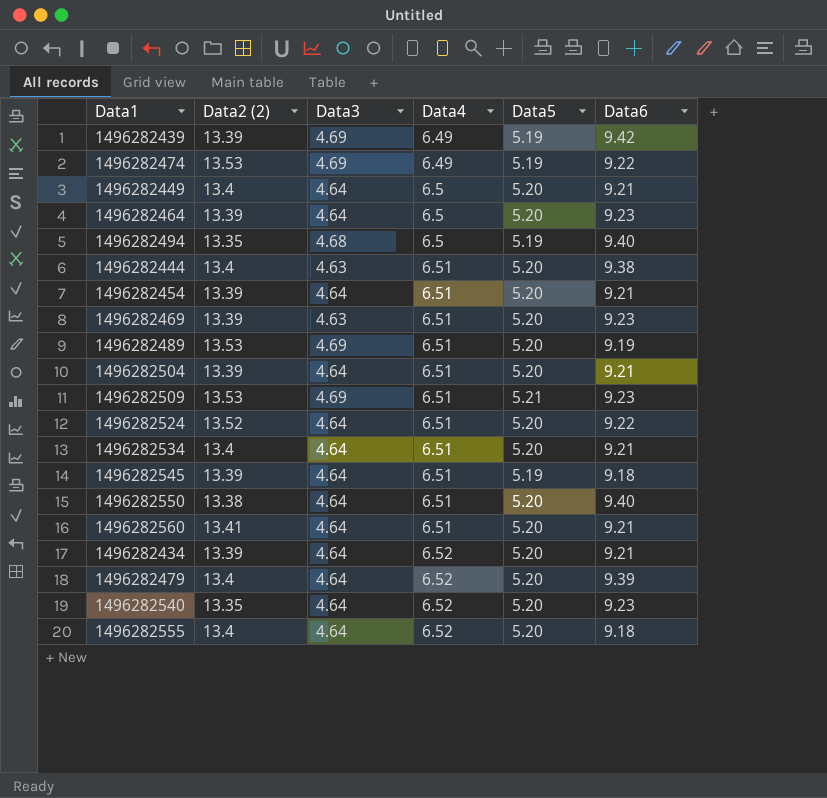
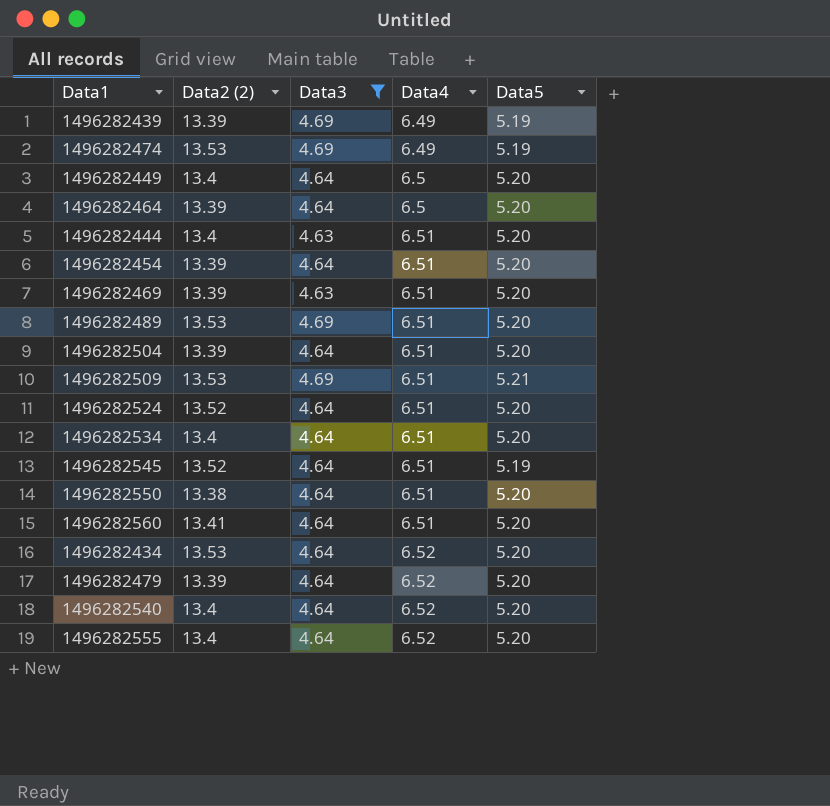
filter: none -> Data3 != 4.68
column Data6 | position: 6 -> none
1496282545 | Data2 (2): 13.39 -> 13.52
1496282434 | Data2 (2): 13.39 -> 13.53
1496282479 | Data2 (2): 13.4 -> 13.39
1496282540 | Data2 (2): 13.35 -> 13.4

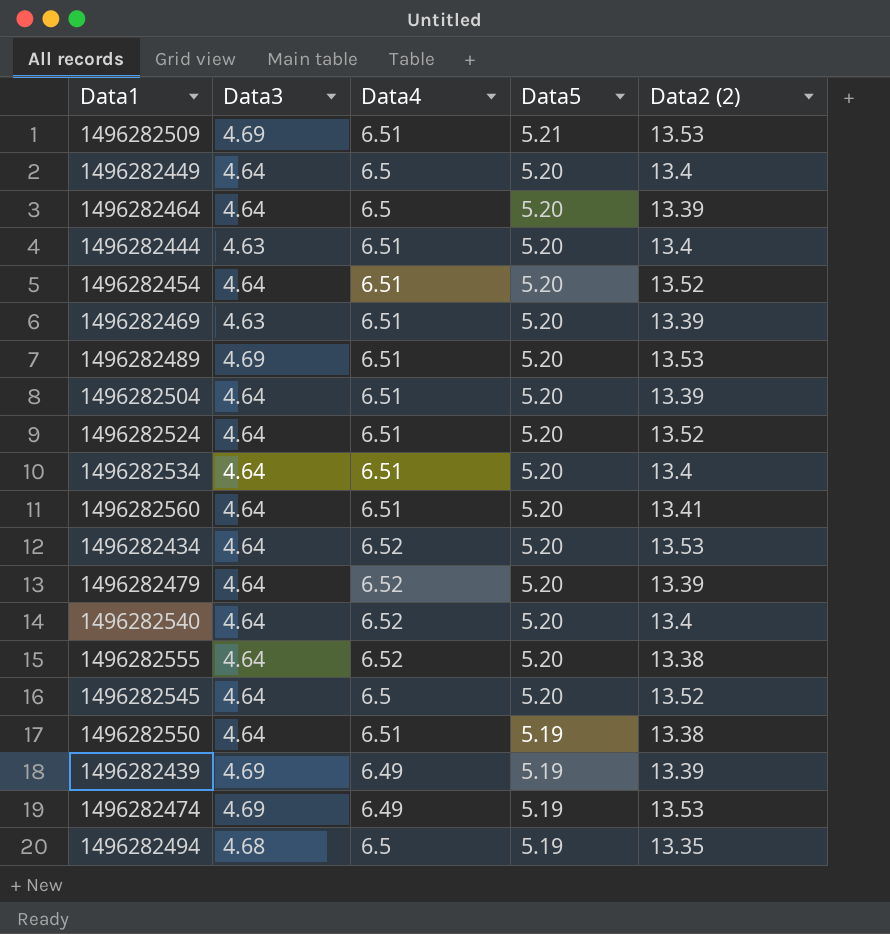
filter: Data3 != 4.68 -> none
row order: Data4 ascending -> Data5 descending
column Data2 (2) | position: 2 -> 5
1496282454 | Data2 (2): 13.39 -> 13.52
1496282555 | Data2 (2): 13.4 -> 13.38
1496282545 | Data4: 6.51 -> 6.5
1496282545 | Data5: 5.19 -> 5.20
1496282550 | Data5: 5.20 -> 5.19

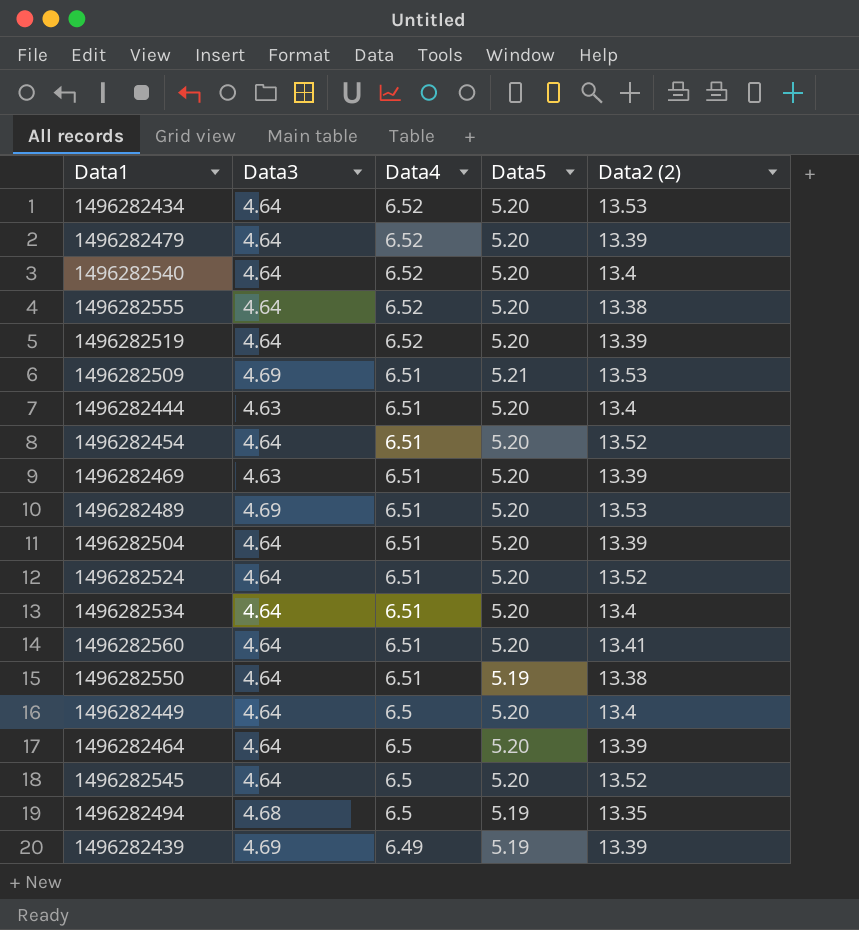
row order: Data5 descending -> Data4 descending
row 1496282474: 4.69 | 6.49 | 5.19 | 13.53 -> none
row 1496282519: none -> 4.64 | 6.52 | 5.20 | 13.39

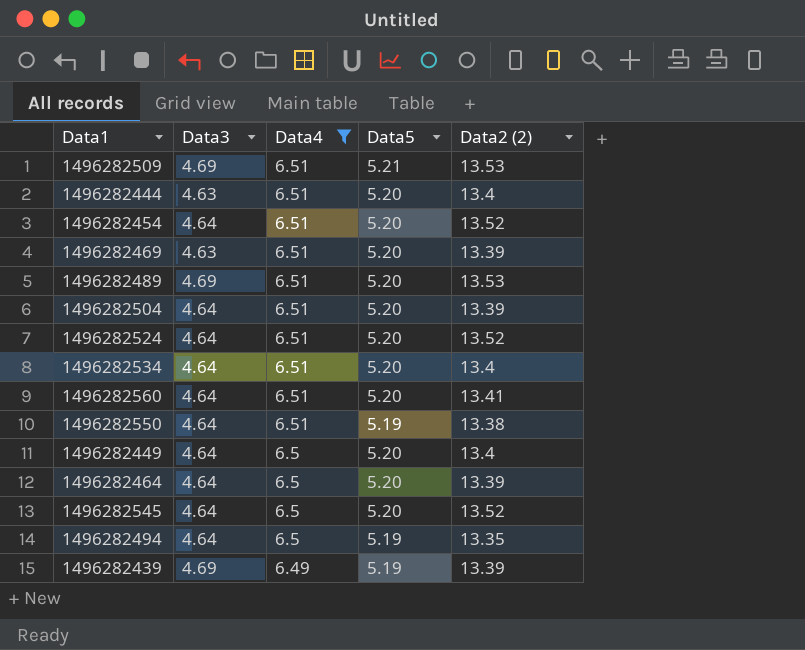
filter: none -> Data4 != 6.52
1496282494 | Data3: 4.68 -> 4.64

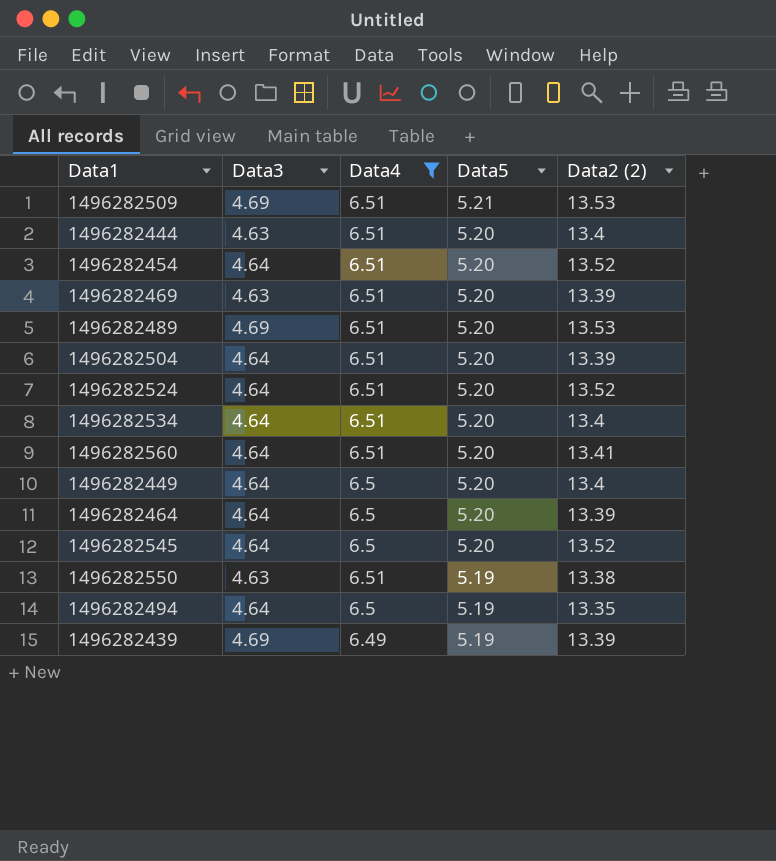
row order: Data4 descending -> Data5 descending
1496282550 | Data3: 4.64 -> 4.63

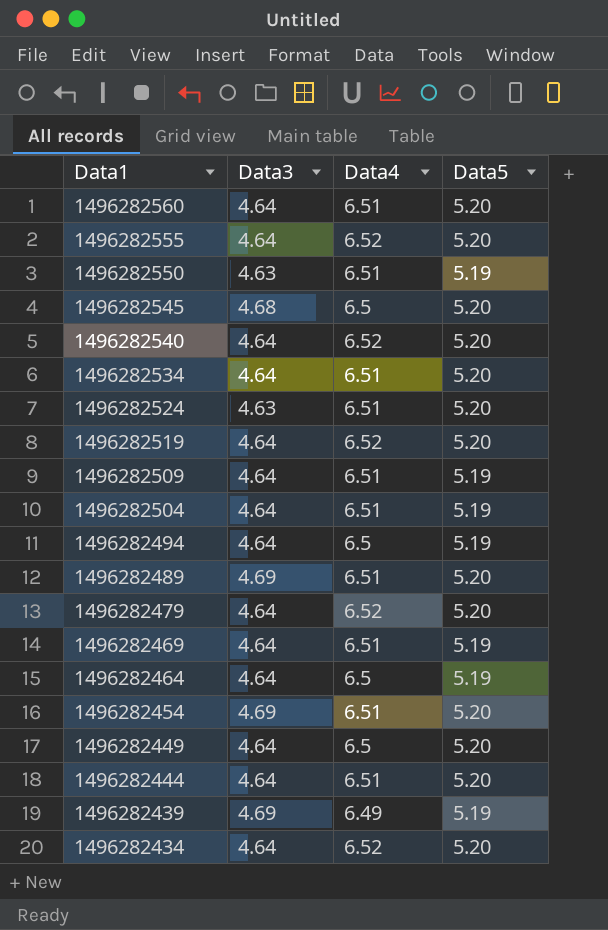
filter: Data4 != 6.52 -> none
row order: Data5 descending -> Data1 descending
column Data2 (2) | position: 5 -> none
1496282545 | Data3: 4.64 -> 4.68
1496282524 | Data3: 4.64 -> 4.63
1496282509 | Data3: 4.69 -> 4.64
1496282509 | Data5: 5.21 -> 5.19
1496282504 | Data5: 5.20 -> 5.19
1496282469 | Data3: 4.63 -> 4.64
1496282469 | Data5: 5.20 -> 5.19
1496282464 | Data5: 5.20 -> 5.19
1496282454 | Data3: 4.64 -> 4.69
1496282444 | Data3: 4.63 -> 4.64

